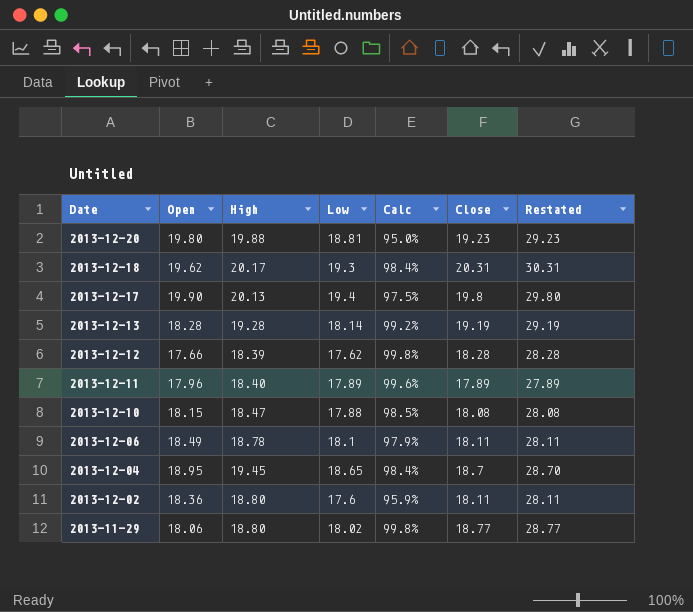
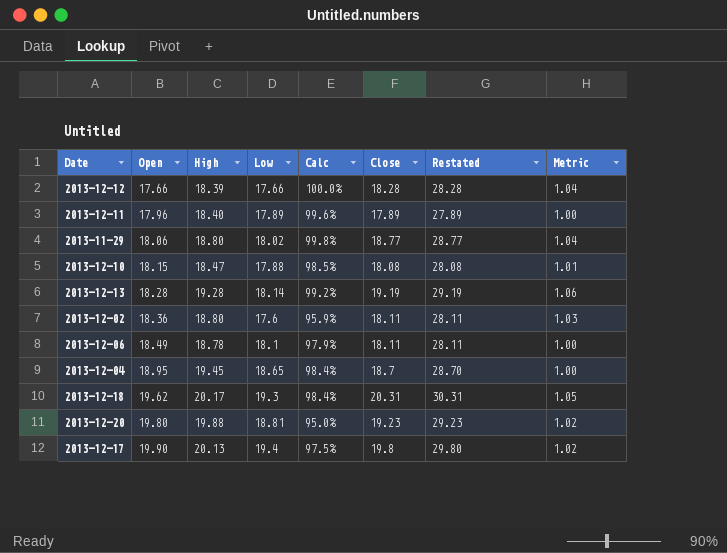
row order: Date descending -> Open ascending
column Metric | formula: none -> [Close] / [Low]
2013-12-12 | Low: 17.62 -> 17.66
2013-12-12 | Calc: 99.8% -> 100.0%

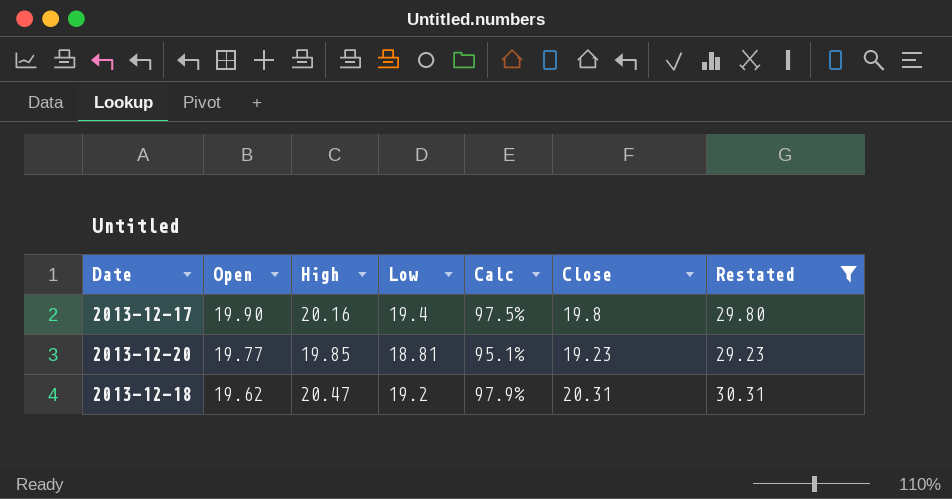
filter: none -> Restated >= 29.23
row order: Open ascending -> Open descending
column Metric | formula: [Close] / [Low] -> none
2013-12-17 | High: 20.13 -> 20.16
2013-12-20 | Open: 19.80 -> 19.77
2013-12-20 | High: 19.88 -> 19.85
2013-12-20 | Calc: 95.0% -> 95.1%
2013-12-18 | High: 20.17 -> 20.47
2013-12-18 | Low: 19.3 -> 19.2
2013-12-18 | Calc: 98.4% -> 97.9%

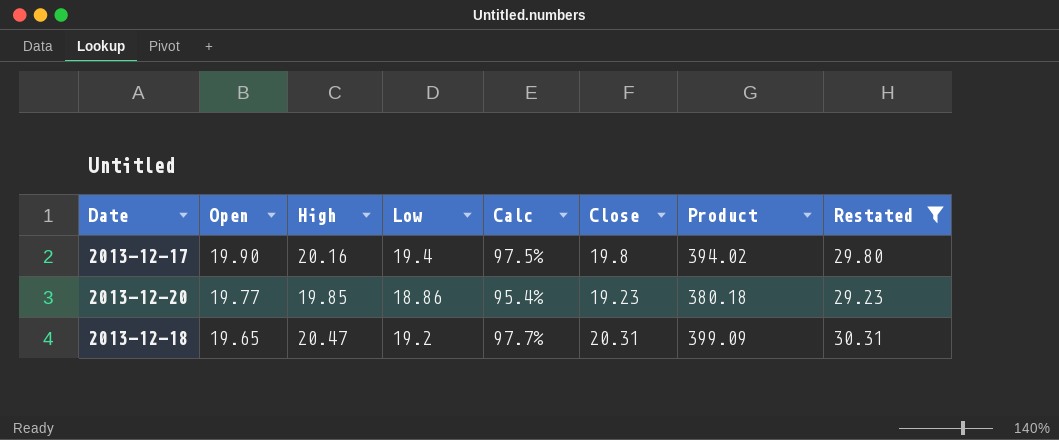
column Product | formula: none -> [Open] * [Close]
2013-12-20 | Low: 18.81 -> 18.86
2013-12-20 | Calc: 95.1% -> 95.4%
2013-12-18 | Open: 19.62 -> 19.65
2013-12-18 | Calc: 97.9% -> 97.7%

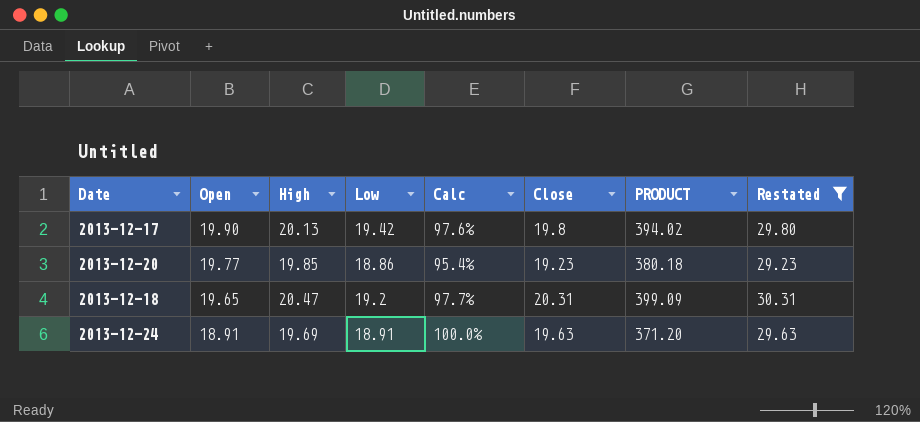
column name: Product -> PRODUCT
2013-12-17 | High: 20.16 -> 20.13
2013-12-17 | Low: 19.4 -> 19.42
2013-12-17 | Calc: 97.5% -> 97.6%
row 2013-12-24: none -> 18.91 | 19.69 | 18.91 | 100.0% | 19.63 | 371.20 | 29.63

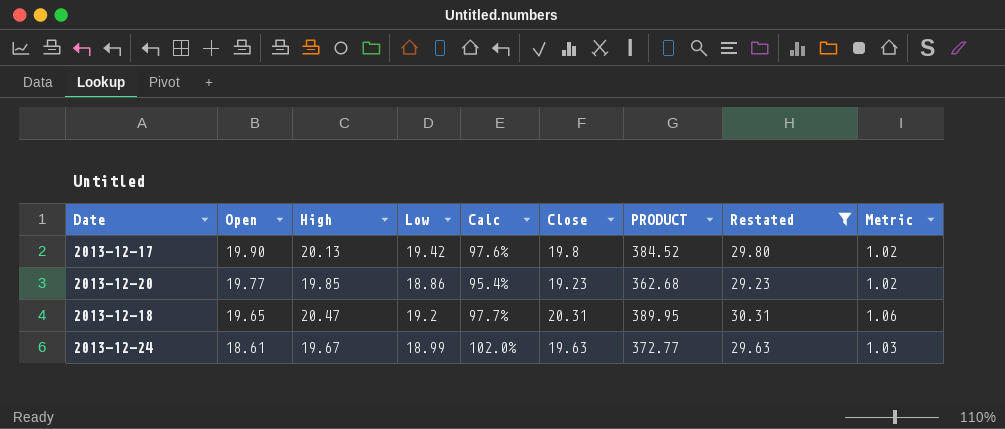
column PRODUCT | formula: [Open] * [Close] -> [Low] * [Close]
column Metric | formula: none -> [Close] / [Low]
2013-12-24 | Open: 18.91 -> 18.61
2013-12-24 | High: 19.69 -> 19.67
2013-12-24 | Low: 18.91 -> 18.99
2013-12-24 | Calc: 100.0% -> 102.0%

